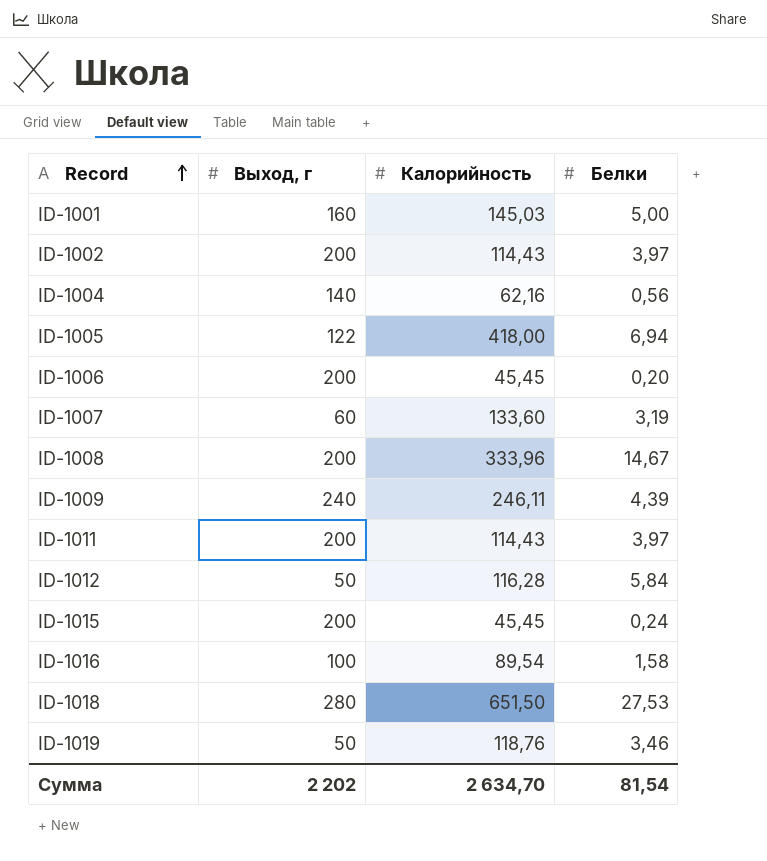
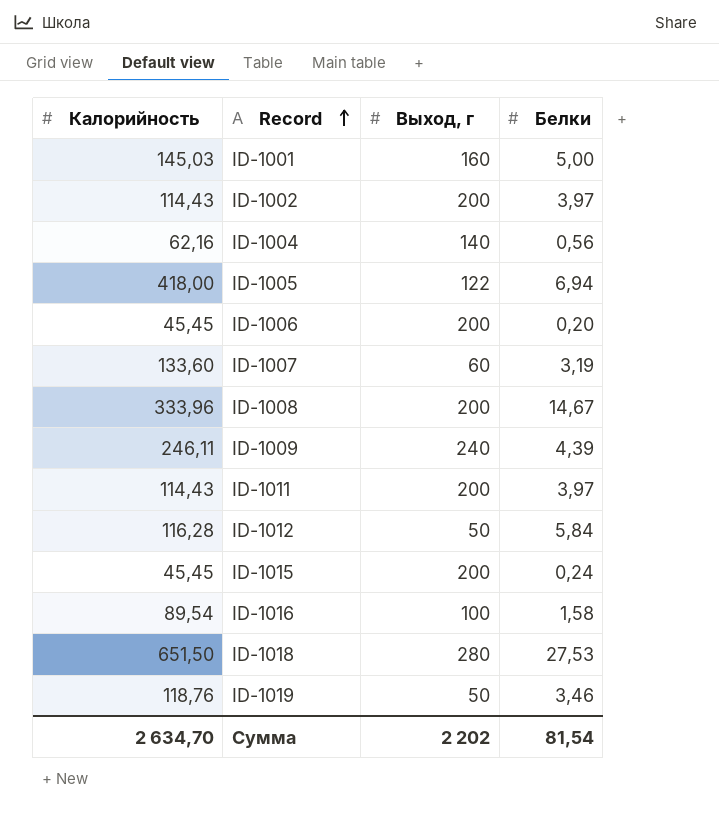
column Калорийность | position: 3 -> 1

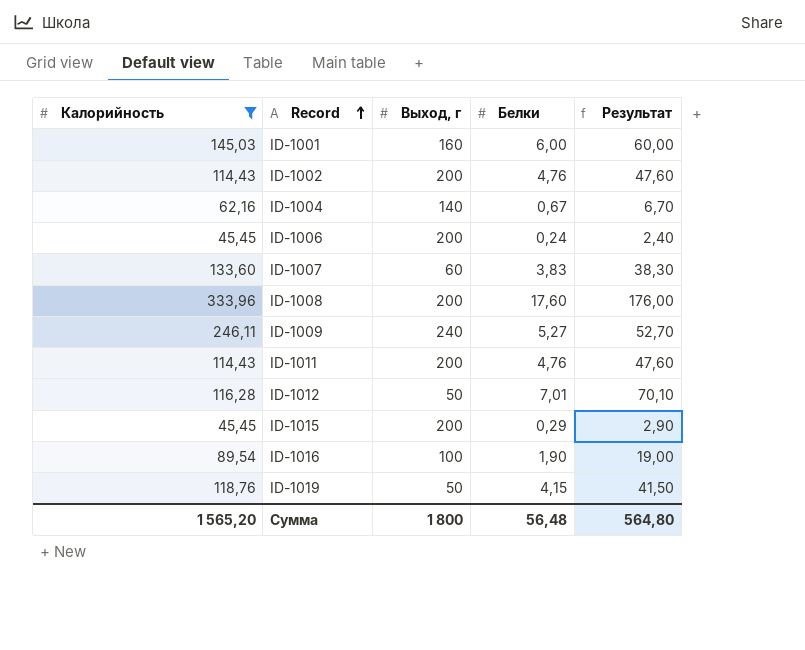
filter: none -> Калорийность <= 333,96
column Результат | formula: none -> [Белки] * 10
ID-1001 | Белки: 5,00 -> 6,00
ID-1002 | Белки: 3,97 -> 4,76
ID-1004 | Белки: 0,56 -> 0,67
ID-1006 | Белки: 0,20 -> 0,24
ID-1007 | Белки: 3,19 -> 3,83
ID-1008 | Белки: 14,67 -> 17,60
ID-1009 | Белки: 4,39 -> 5,27
ID-1011 | Белки: 3,97 -> 4,76
ID-1012 | Белки: 5,84 -> 7,01
ID-1015 | Белки: 0,24 -> 0,29
ID-1016 | Белки: 1,58 -> 1,90
ID-1019 | Белки: 3,46 -> 4,15
Сумма | Калорийность: 2 634,70 -> 1 565,20
Сумма | Выход, г: 2 202 -> 1 800
Сумма | Белки: 81,54 -> 56,48

